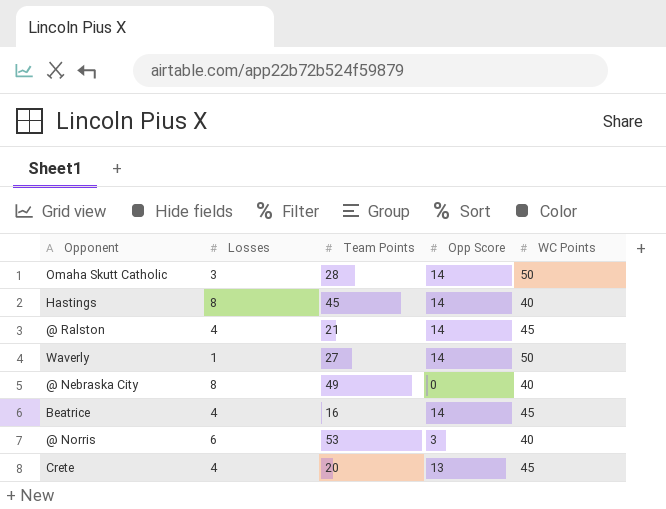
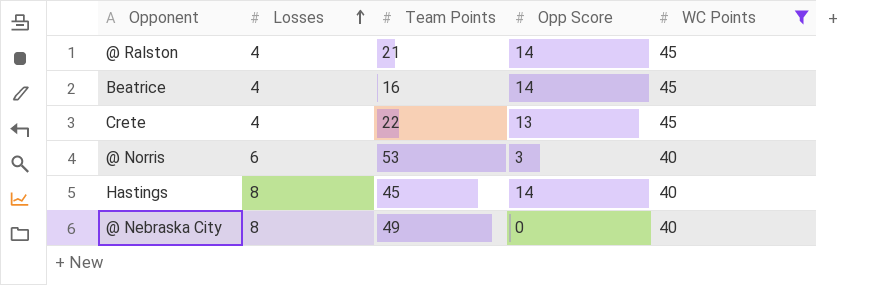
filter: none -> WC Points != 50
row order: none -> Losses ascending
Crete | Team Points: 20 -> 22

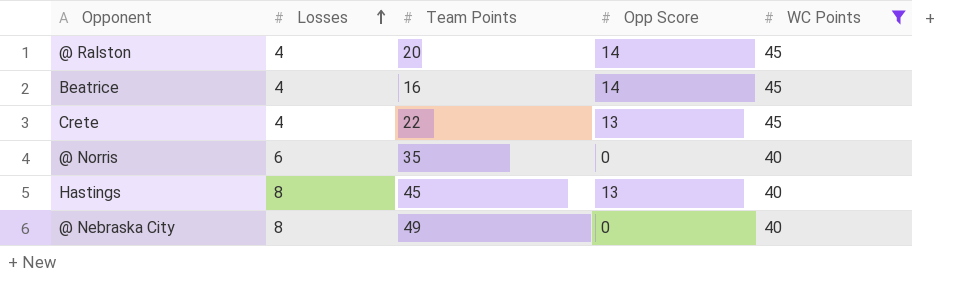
@ Ralston | Team Points: 21 -> 20
@ Norris | Team Points: 53 -> 35
@ Norris | Opp Score: 3 -> 0
Hastings | Opp Score: 14 -> 13

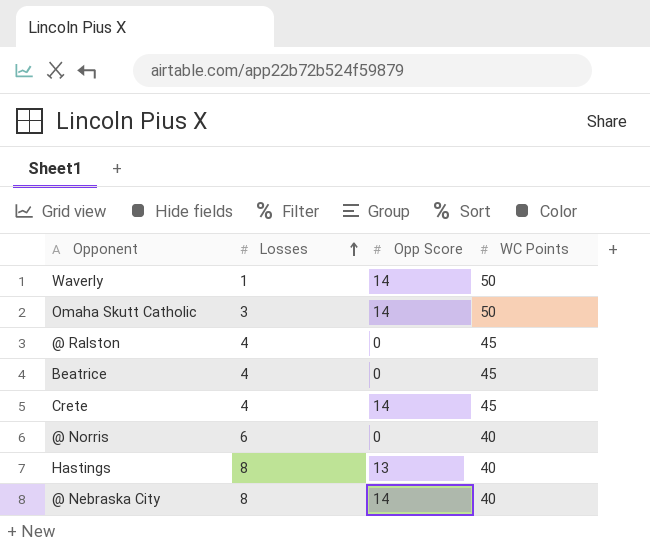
filter: WC Points != 50 -> none
column Team Points | position: 3 -> none
@ Ralston | Opp Score: 14 -> 0
Beatrice | Opp Score: 14 -> 0
Crete | Opp Score: 13 -> 14
@ Nebraska City | Opp Score: 0 -> 14

